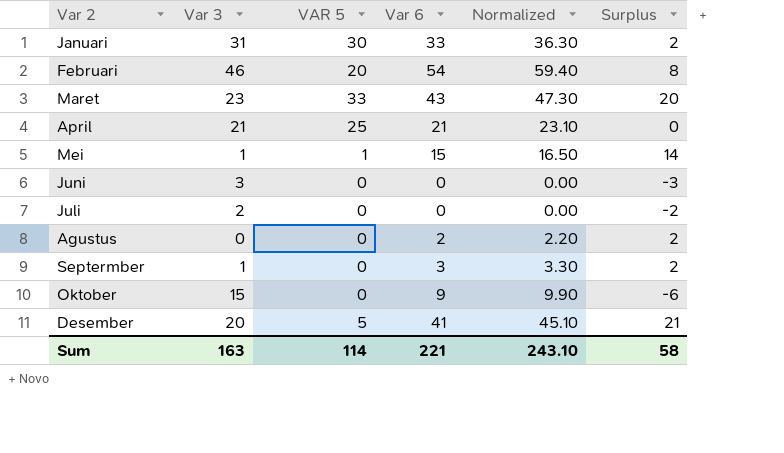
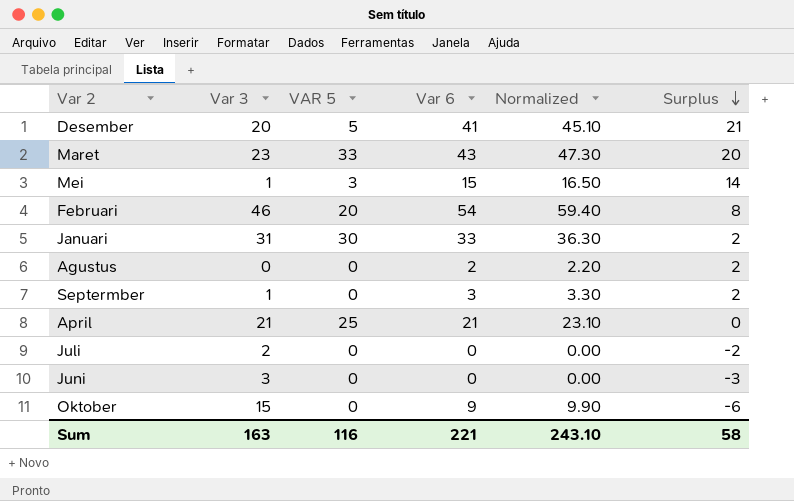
row order: none -> Surplus descending
Mei | VAR 5: 1 -> 3
Sum | VAR 5: 114 -> 116

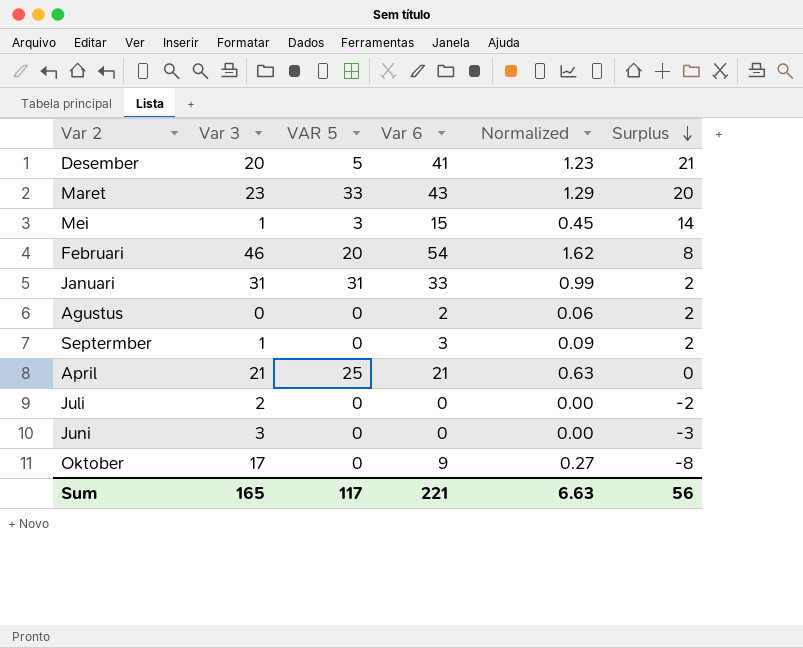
column Normalized | formula: [Var 6] * 1.1 -> [Var 6] * 0.03
Januari | VAR 5: 30 -> 31
Oktober | Var 3: 15 -> 17
Oktober | Surplus: -6 -> -8
Sum | Var 3: 163 -> 165
Sum | VAR 5: 116 -> 117
Sum | Normalized: 243.10 -> 6.63
Sum | Surplus: 58 -> 56

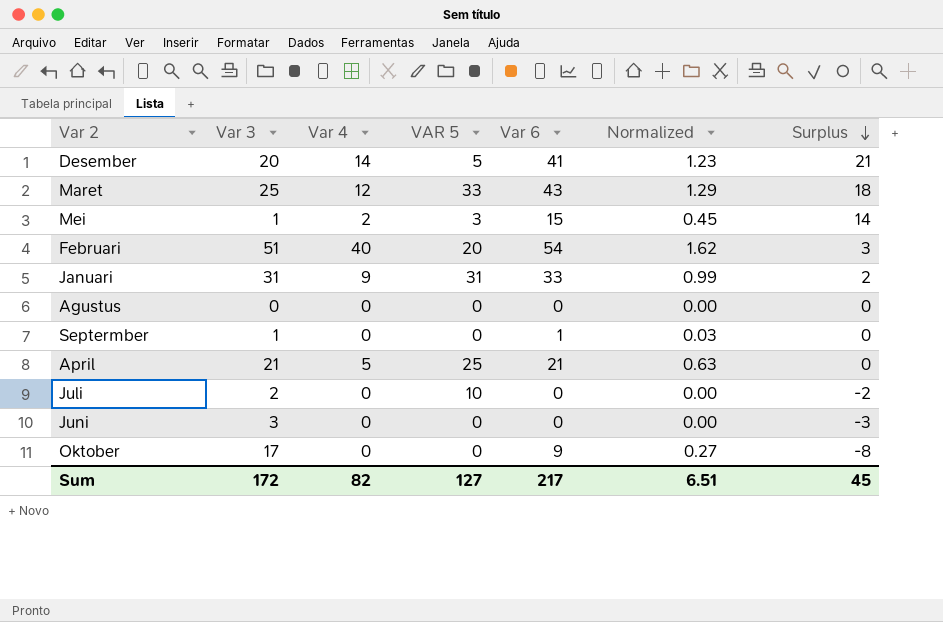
column Var 4 | position: none -> 3
Maret | Var 3: 23 -> 25
Maret | Surplus: 20 -> 18
Februari | Var 3: 46 -> 51
Februari | Surplus: 8 -> 3
Agustus | Var 6: 2 -> 0
Agustus | Normalized: 0.06 -> 0.00
Agustus | Surplus: 2 -> 0
Septermber | Var 6: 3 -> 1
Septermber | Normalized: 0.09 -> 0.03
Septermber | Surplus: 2 -> 0
Juli | VAR 5: 0 -> 10
Sum | Var 3: 165 -> 172
Sum | VAR 5: 117 -> 127
Sum | Var 6: 221 -> 217
Sum | Normalized: 6.63 -> 6.51
Sum | Surplus: 56 -> 45

